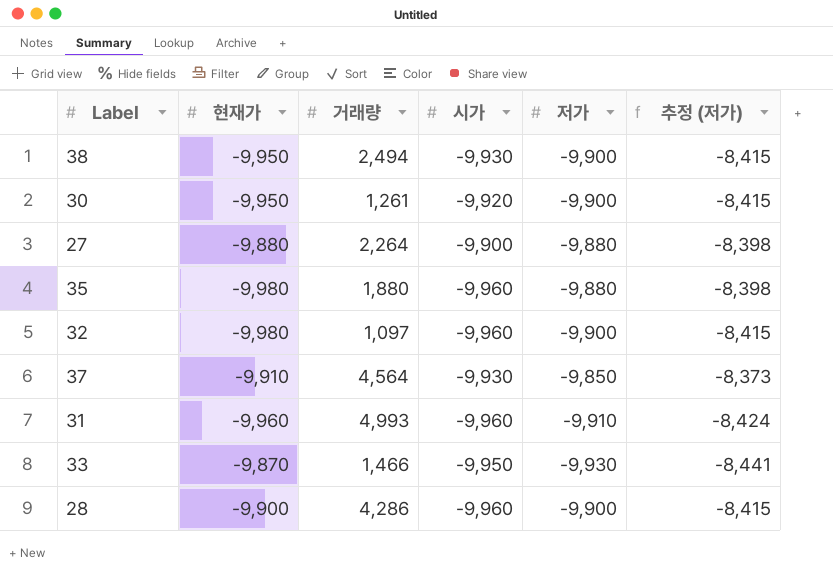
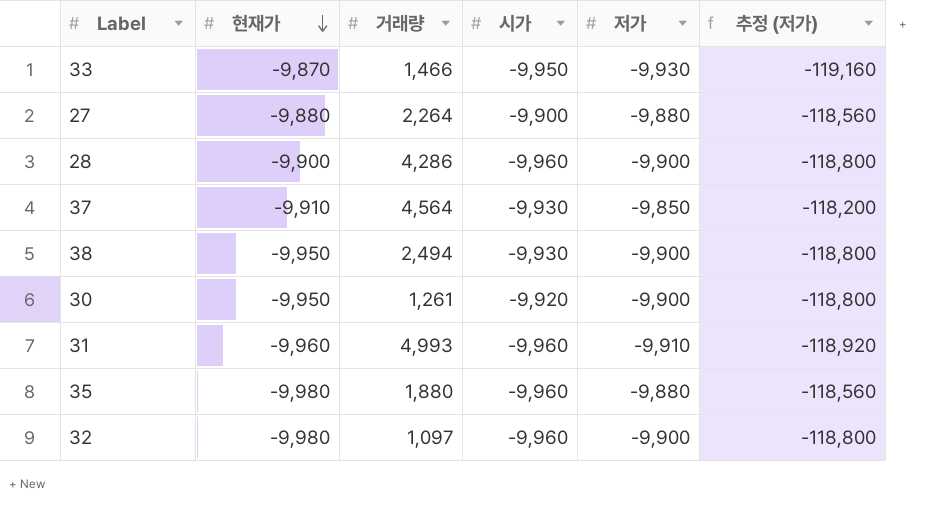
row order: none -> 현재가 descending
column 추정 (저가) | formula: [저가] * 0.85 -> [저가] * 12

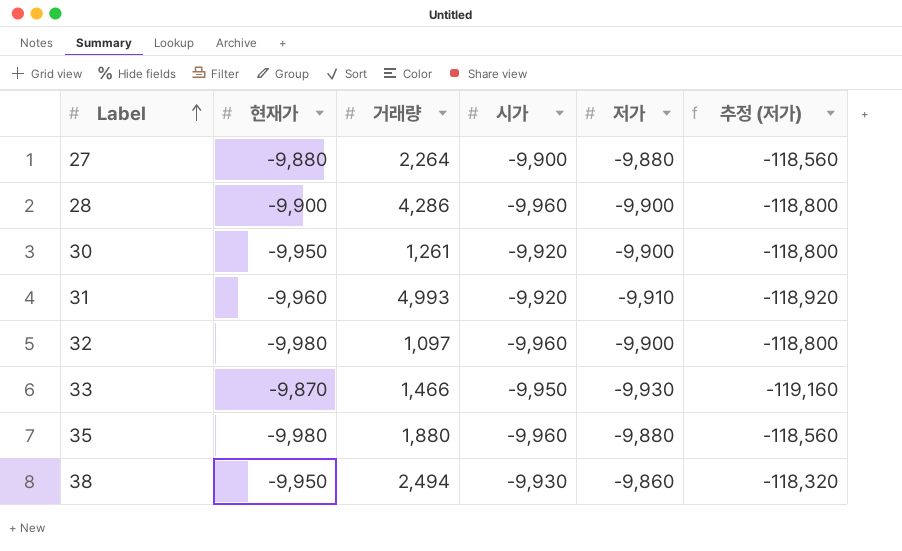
row order: 현재가 descending -> Label ascending
row 37: -9,910 | 4,564 | -9,930 | -9,850 | -118,200 -> none
31 | 시가: -9,960 -> -9,920
38 | 저가: -9,900 -> -9,860
38 | 추정 (저가): -118,800 -> -118,320

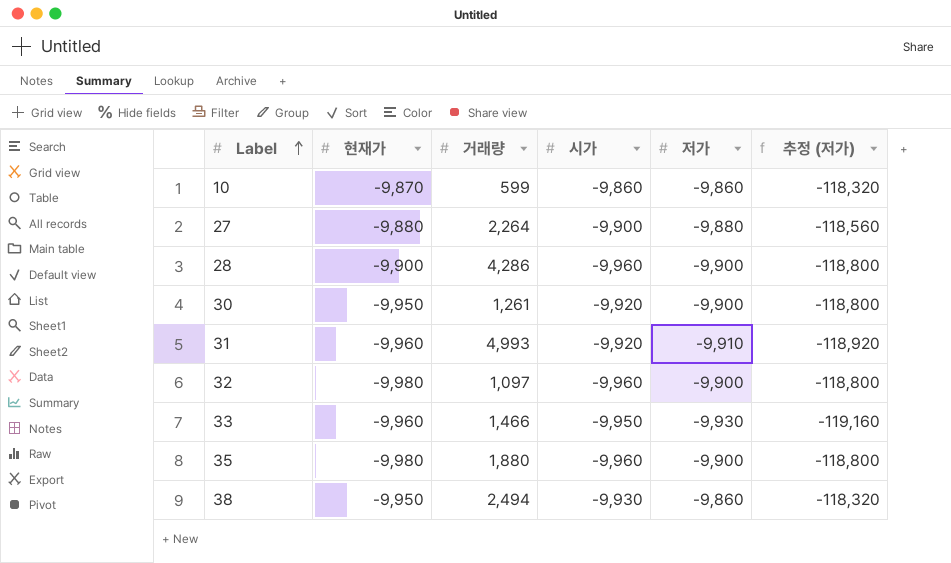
row 10: none -> -9,870 | 599 | -9,860 | -9,860 | -118,320
33 | 현재가: -9,870 -> -9,960
35 | 저가: -9,880 -> -9,900
35 | 추정 (저가): -118,560 -> -118,800

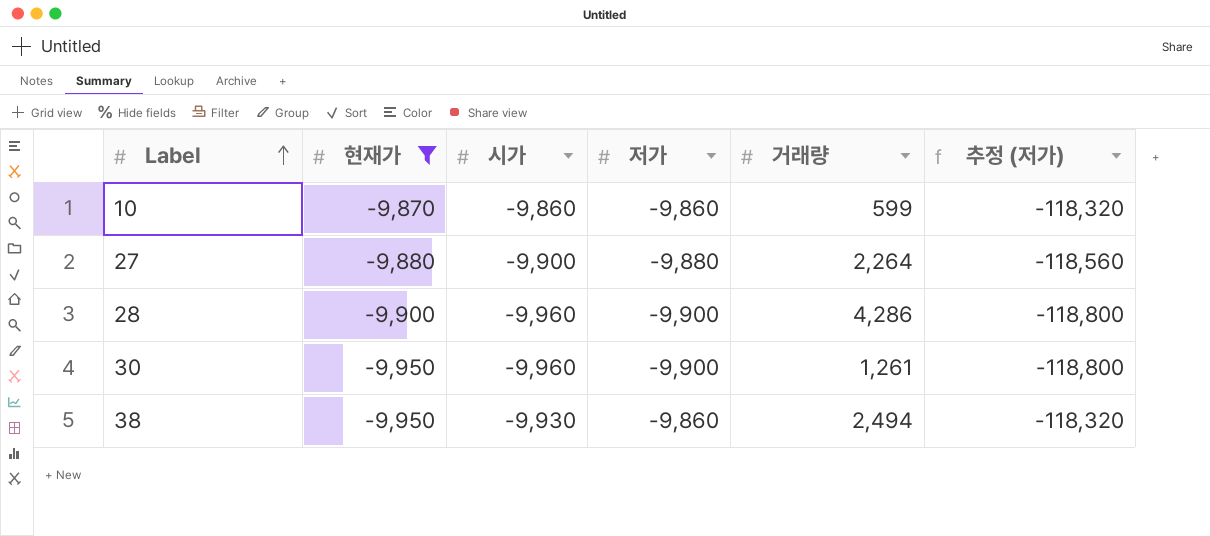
filter: none -> 현재가 >= -9,950
column 거래량 | position: 3 -> 5
30 | 시가: -9,920 -> -9,960

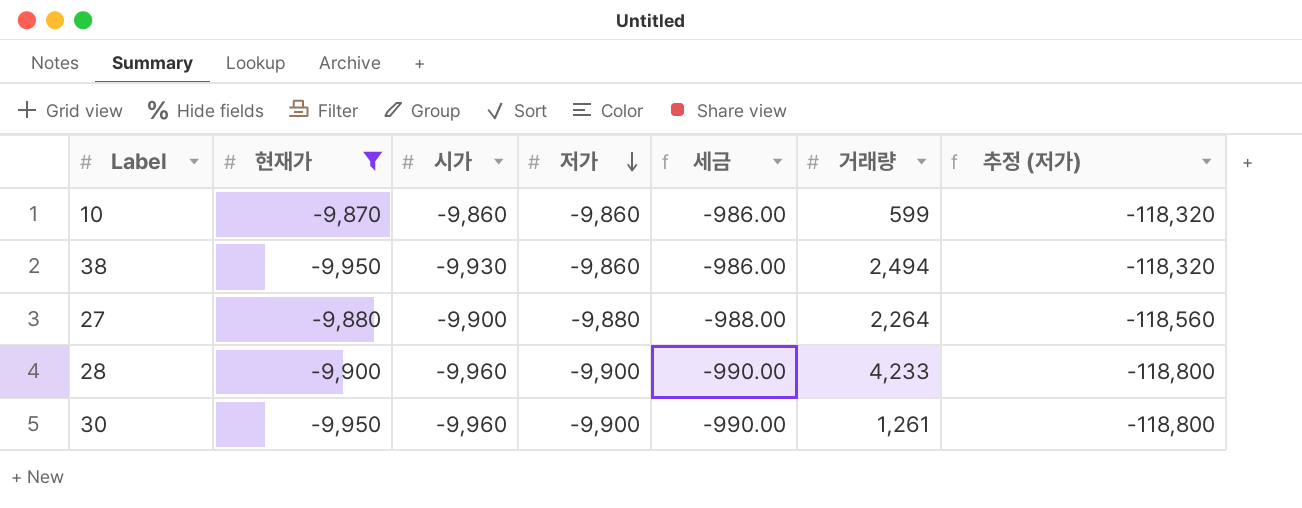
row order: Label ascending -> 저가 descending
column 세금 | formula: none -> [저가] * 0.1
28 | 거래량: 4,286 -> 4,233

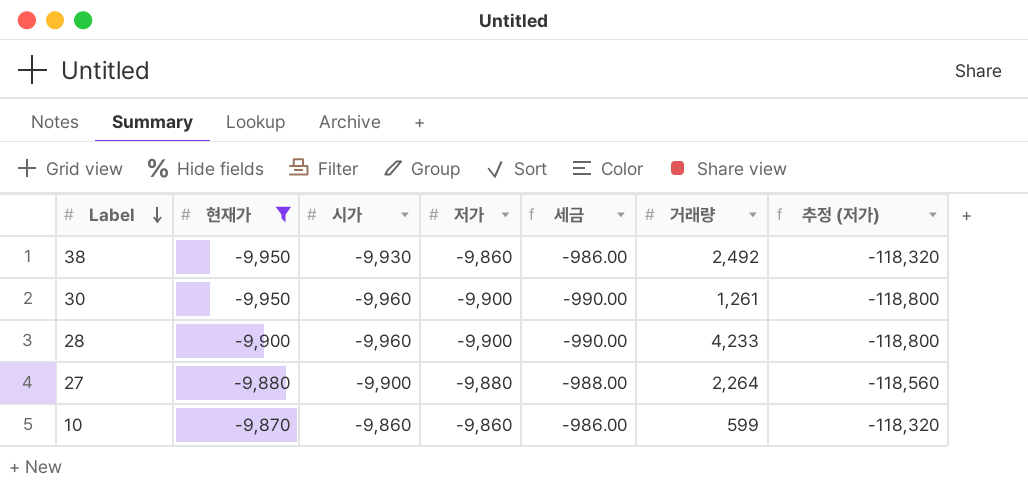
row order: 저가 descending -> Label descending
38 | 거래량: 2,494 -> 2,492

